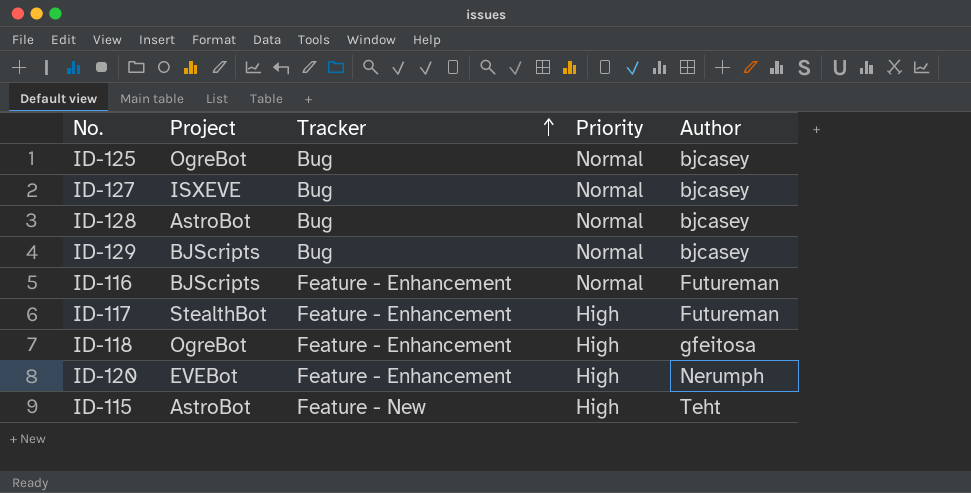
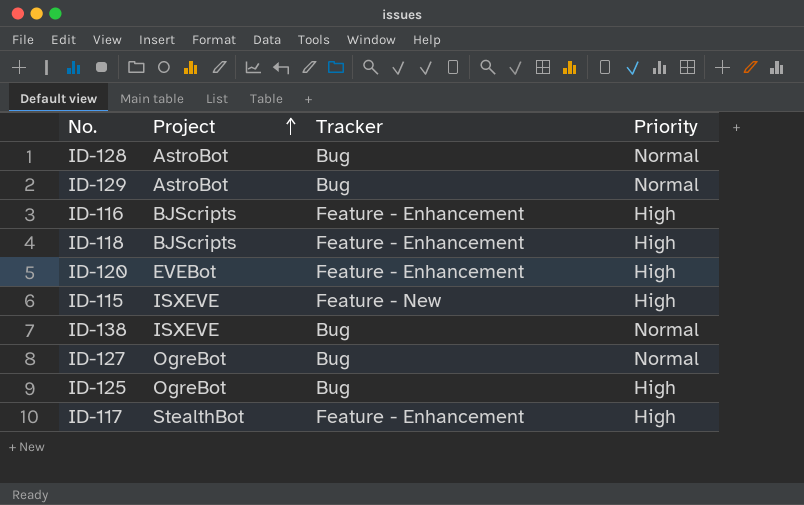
row order: Tracker ascending -> Project ascending
column Author | position: 5 -> none
ID-129 | Project: BJScripts -> AstroBot
ID-116 | Priority: Normal -> High
ID-118 | Project: OgreBot -> BJScripts
ID-115 | Project: AstroBot -> ISXEVE
row ID-138: none -> ISXEVE | Bug | Normal
ID-127 | Project: ISXEVE -> OgreBot
ID-125 | Priority: Normal -> High

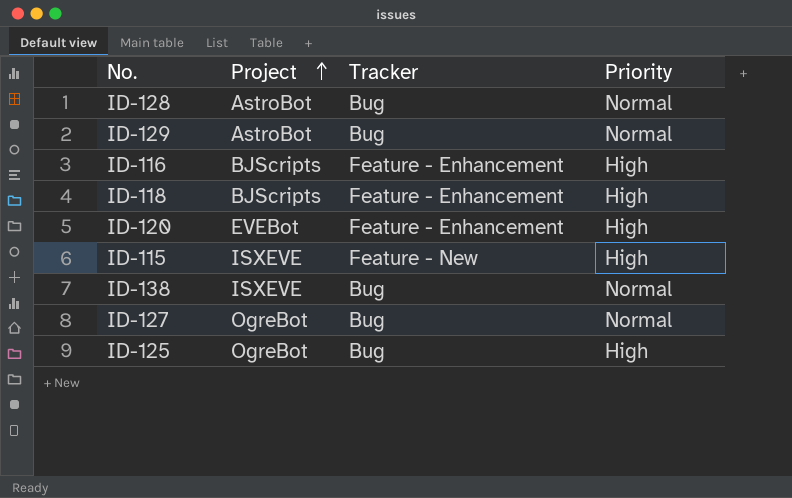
row ID-117: StealthBot | Feature - Enhancement | High -> none

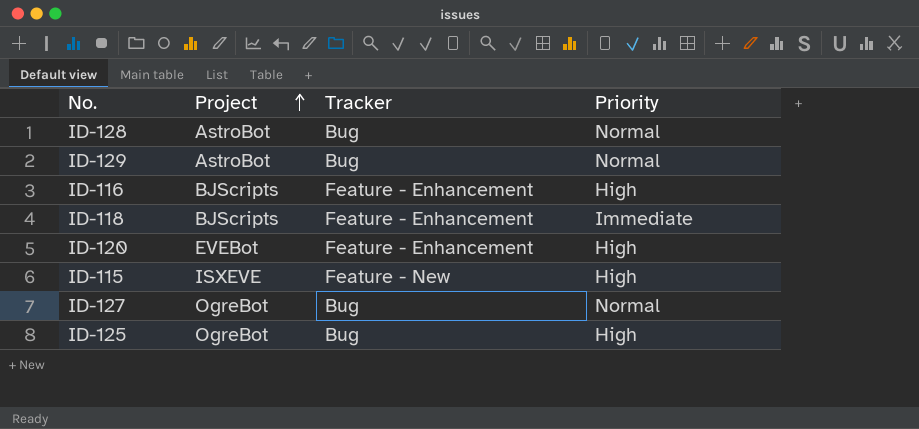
row ID-138: ISXEVE | Bug | Normal -> none
ID-118 | Priority: High -> Immediate

